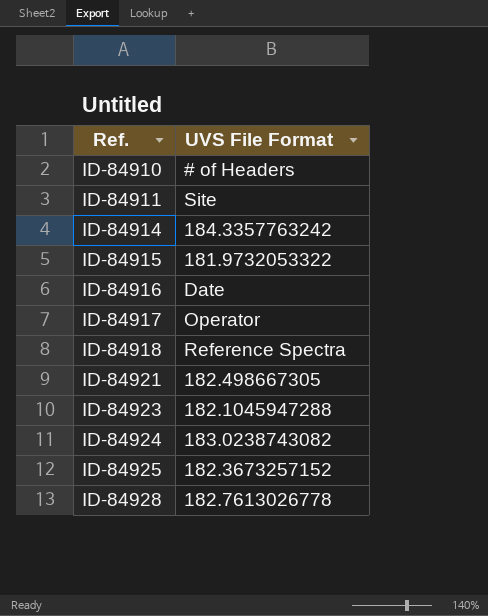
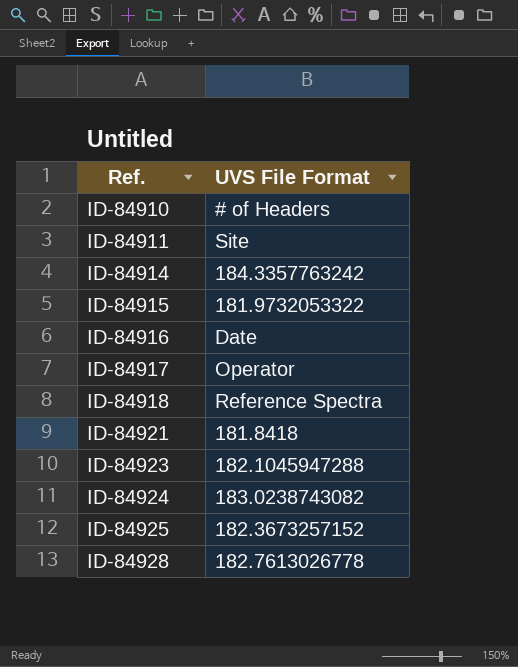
ID-84921 | UVS File Format: 182.498667305 -> 181.8418

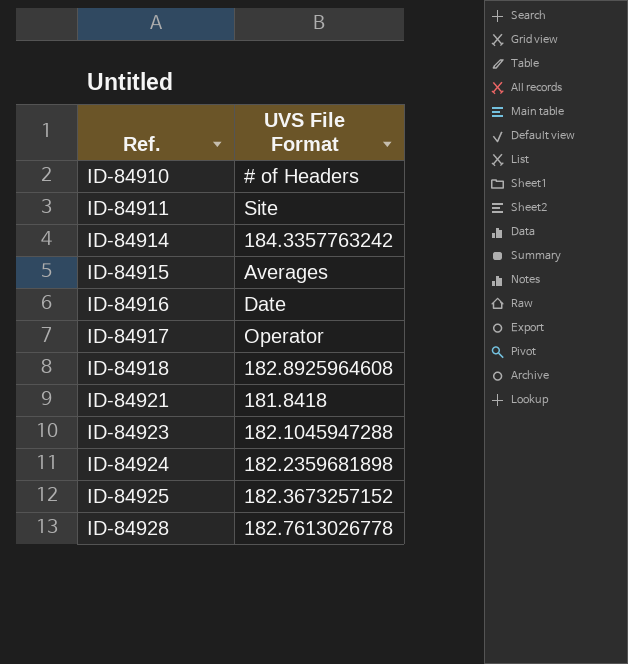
ID-84915 | UVS File Format: 181.9732053322 -> Averages
ID-84918 | UVS File Format: Reference Spectra -> 182.8925964608
ID-84924 | UVS File Format: 183.0238743082 -> 182.2359681898

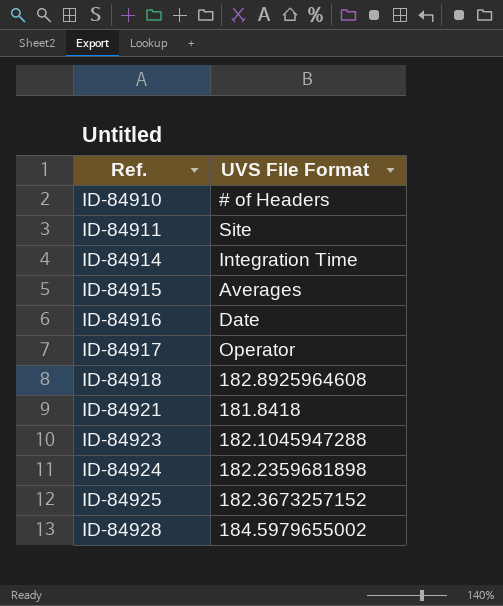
ID-84914 | UVS File Format: 184.3357763242 -> Integration Time
ID-84928 | UVS File Format: 182.7613026778 -> 184.5979655002

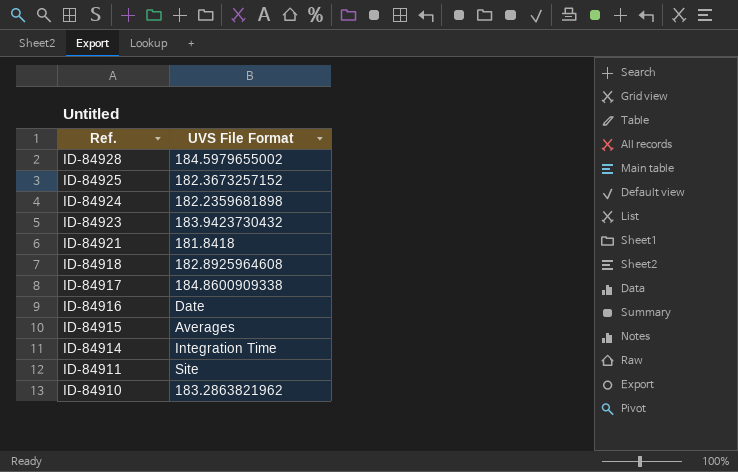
row order: Ref. ascending -> Ref. descending
ID-84923 | UVS File Format: 182.1045947288 -> 183.9423730432
ID-84917 | UVS File Format: Operator -> 184.8600909338
ID-84910 | UVS File Format: # of Headers -> 183.2863821962

